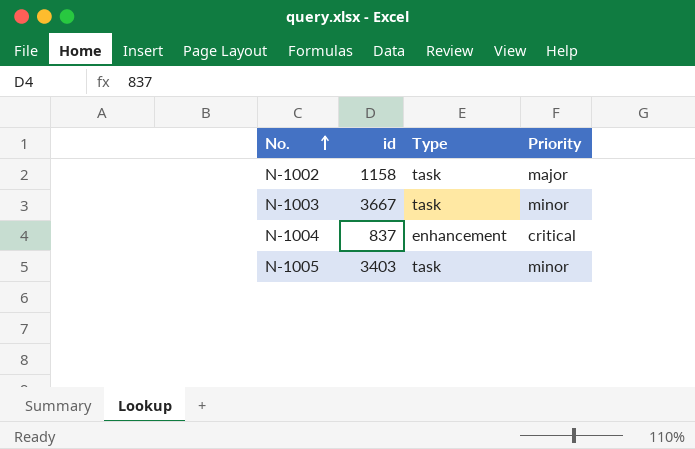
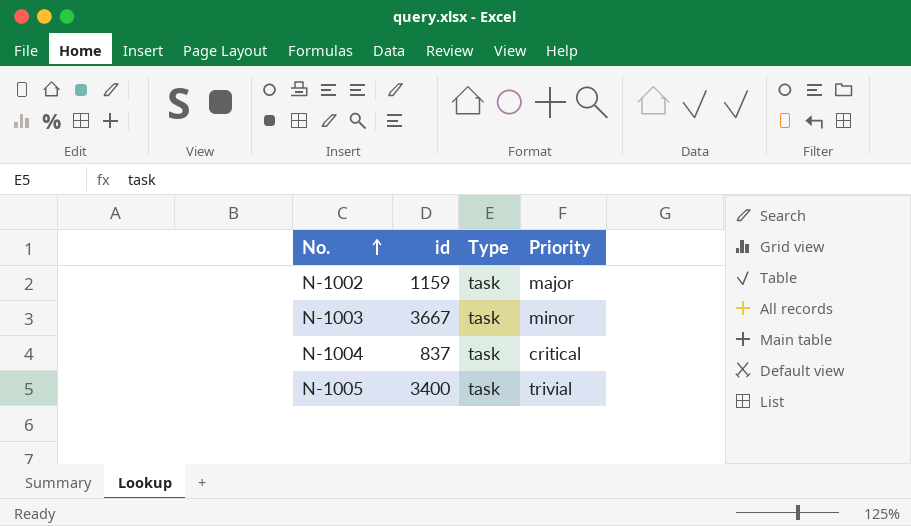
N-1002 | id: 1158 -> 1159
N-1004 | Type: enhancement -> task
N-1005 | id: 3403 -> 3400
N-1005 | Priority: minor -> trivial

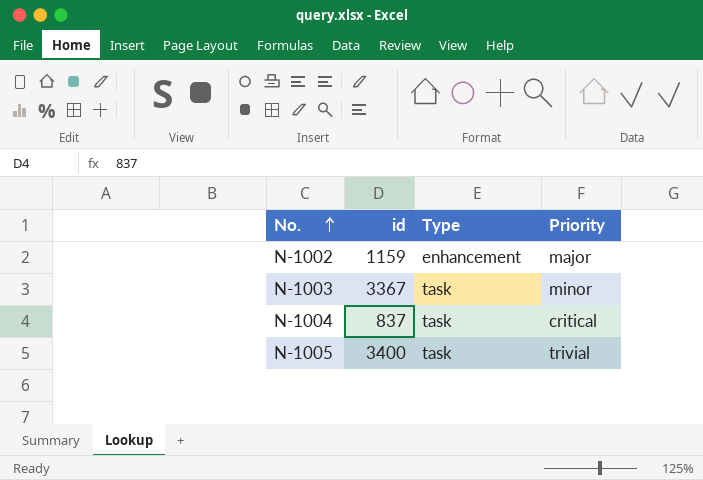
N-1002 | Type: task -> enhancement
N-1003 | id: 3667 -> 3367

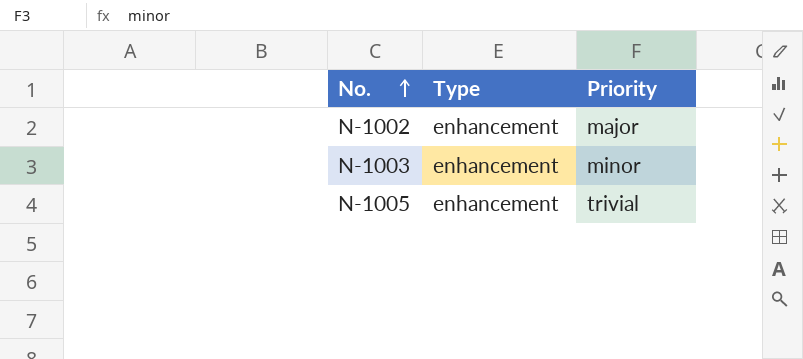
column id | position: 2 -> none
row N-1004: 837 | task | critical -> none
N-1003 | Type: task -> enhancement
N-1005 | Type: task -> enhancement

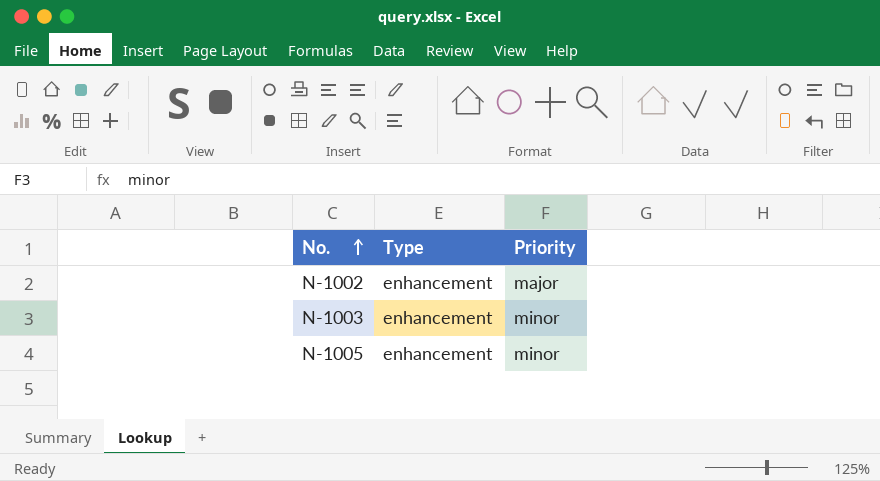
N-1005 | Priority: trivial -> minor

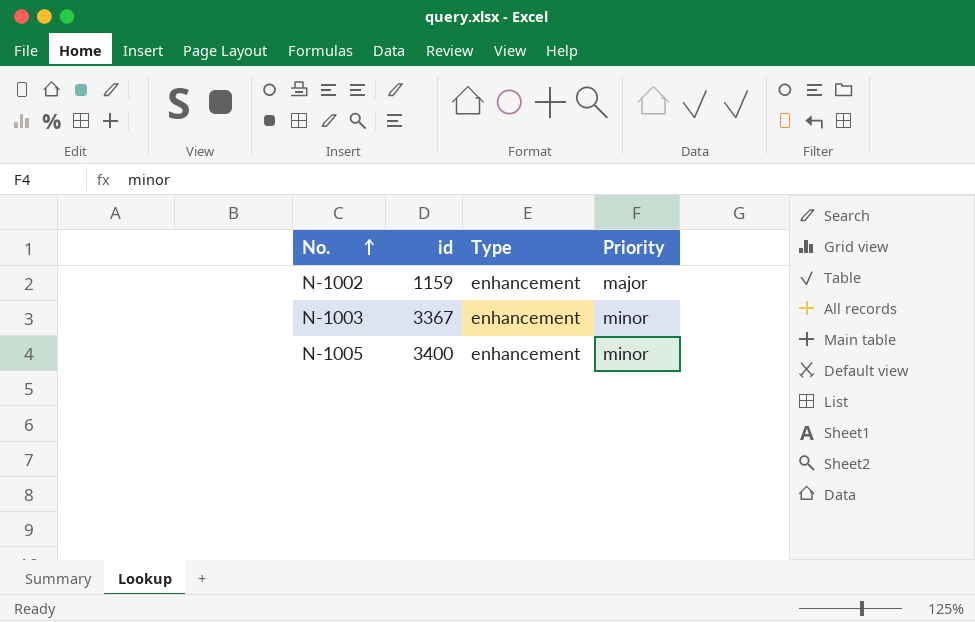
column id | position: none -> 2

